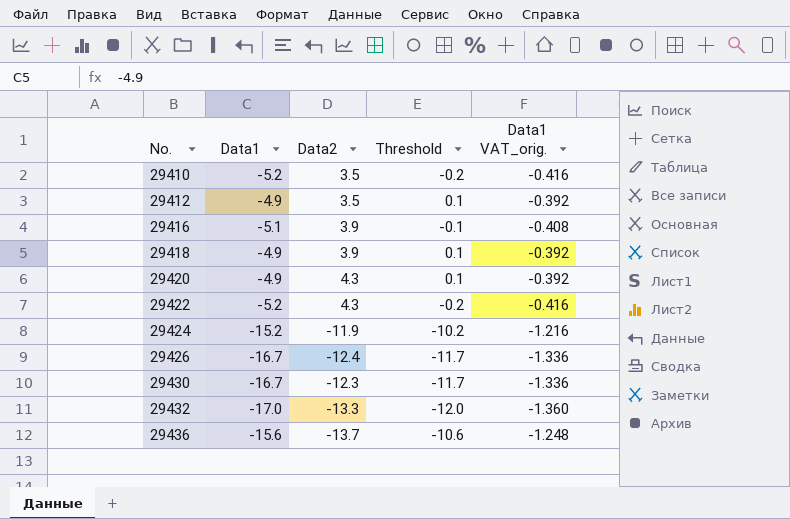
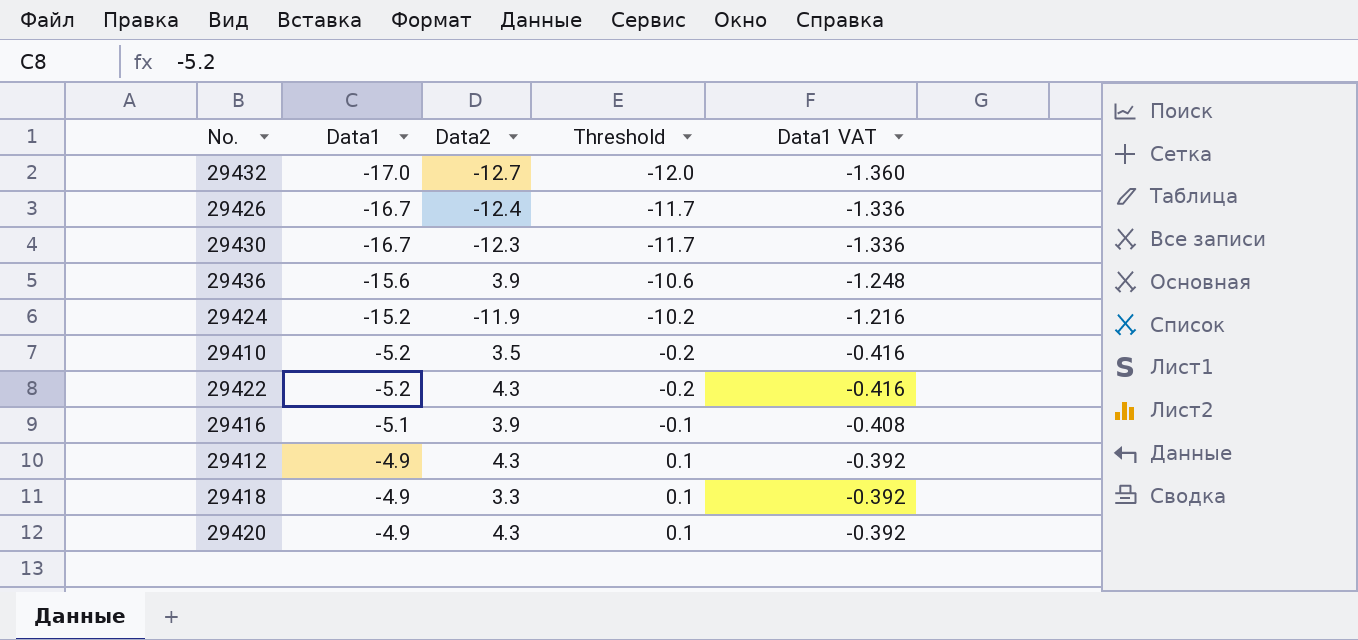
row order: No. ascending -> Data1 ascending
column name: Data1 VAT_orig. -> Data1 VAT
29432 | Data2: -13.3 -> -12.7
29436 | Data2: -13.7 -> 3.9
29412 | Data2: 3.5 -> 4.3
29418 | Data2: 3.9 -> 3.3

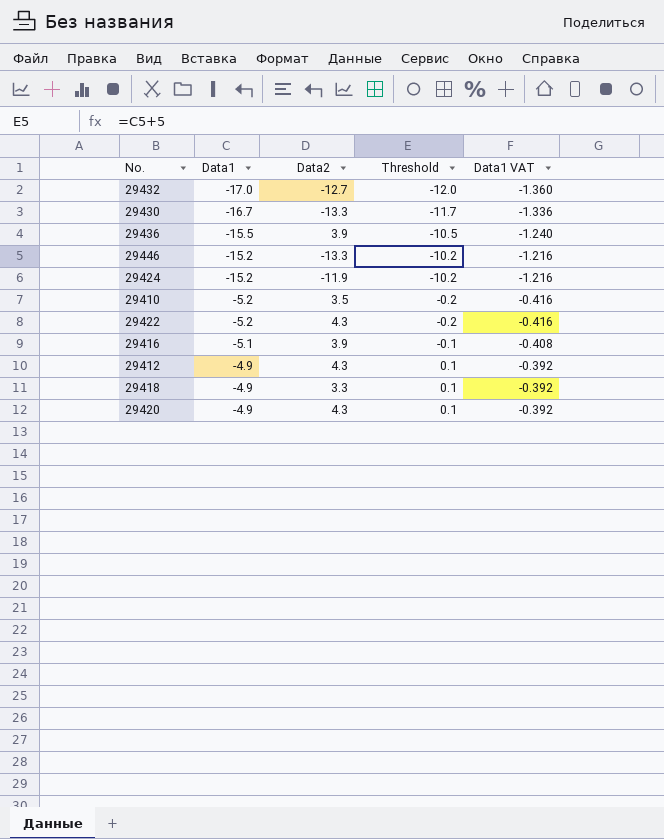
row 29426: -16.7 | -12.4 | -11.7 | -1.336 -> none
29430 | Data2: -12.3 -> -13.3
29436 | Data1: -15.6 -> -15.5
29436 | Threshold: -10.6 -> -10.5
29436 | Data1 VAT: -1.248 -> -1.240
row 29446: none -> -15.2 | -13.3 | -10.2 | -1.216

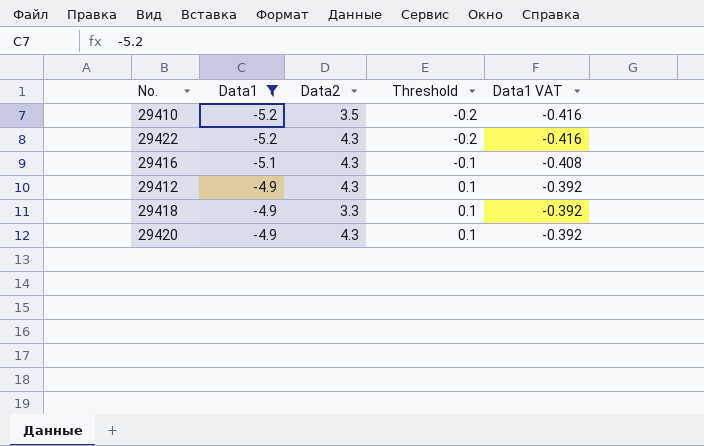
filter: none -> Data1 >= -5.2
29416 | Data2: 3.9 -> 4.3

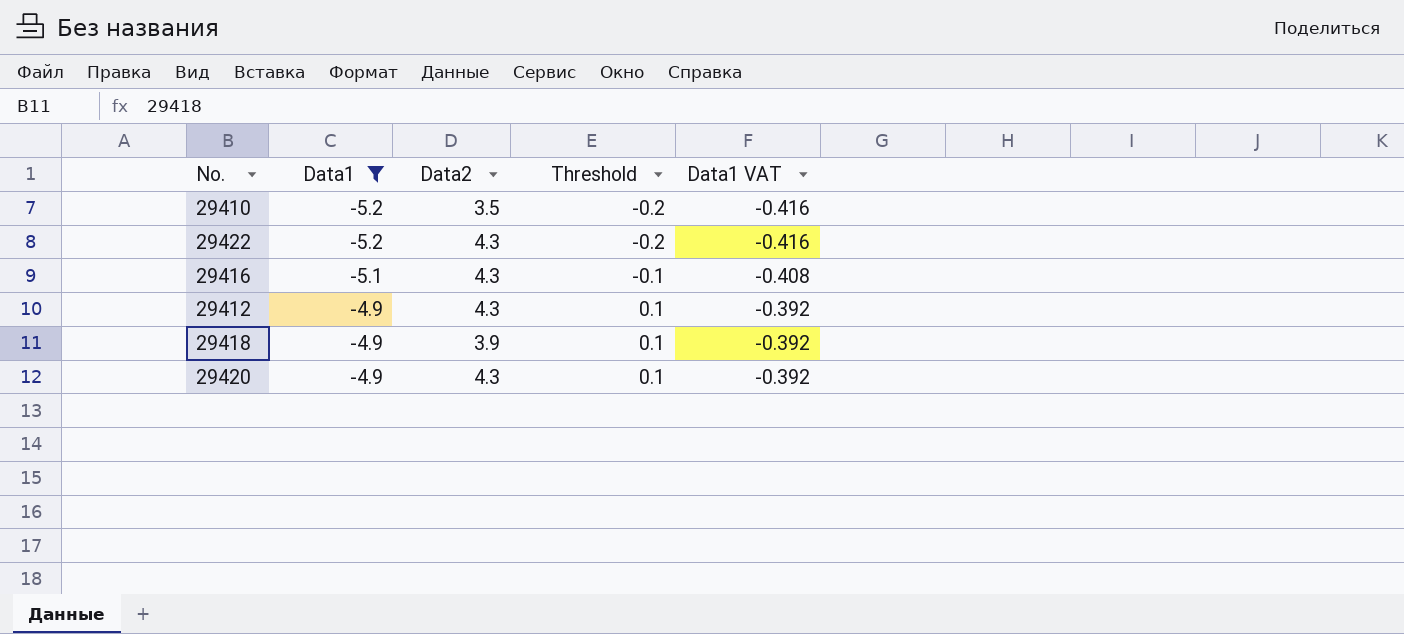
29418 | Data2: 3.3 -> 3.9

